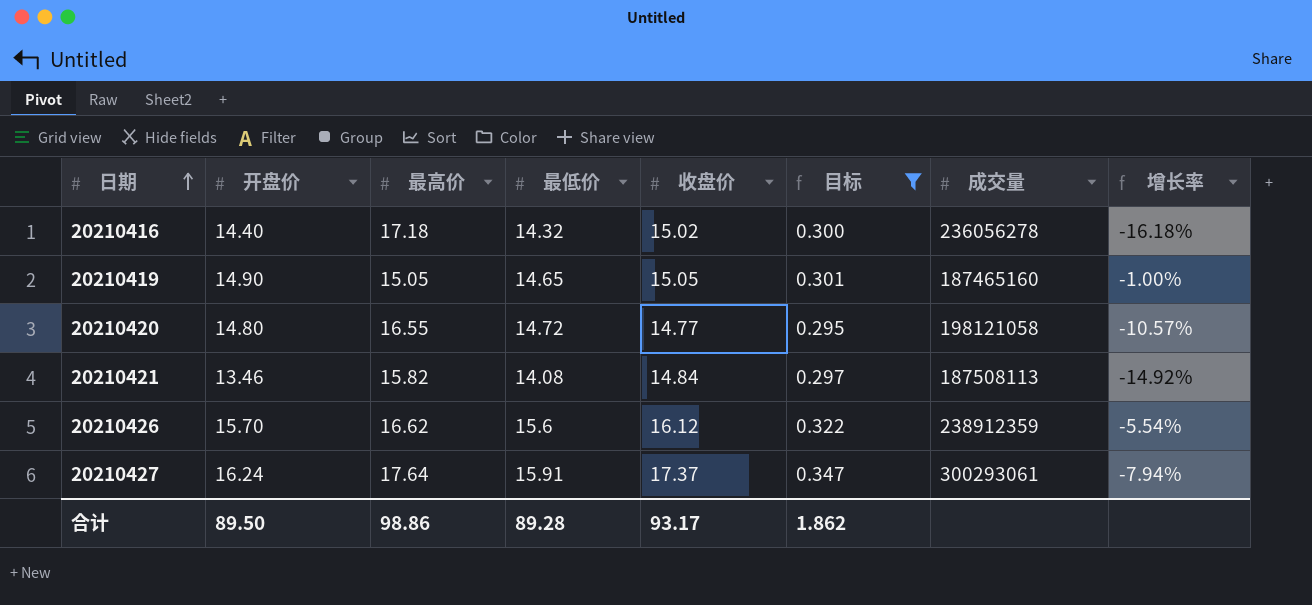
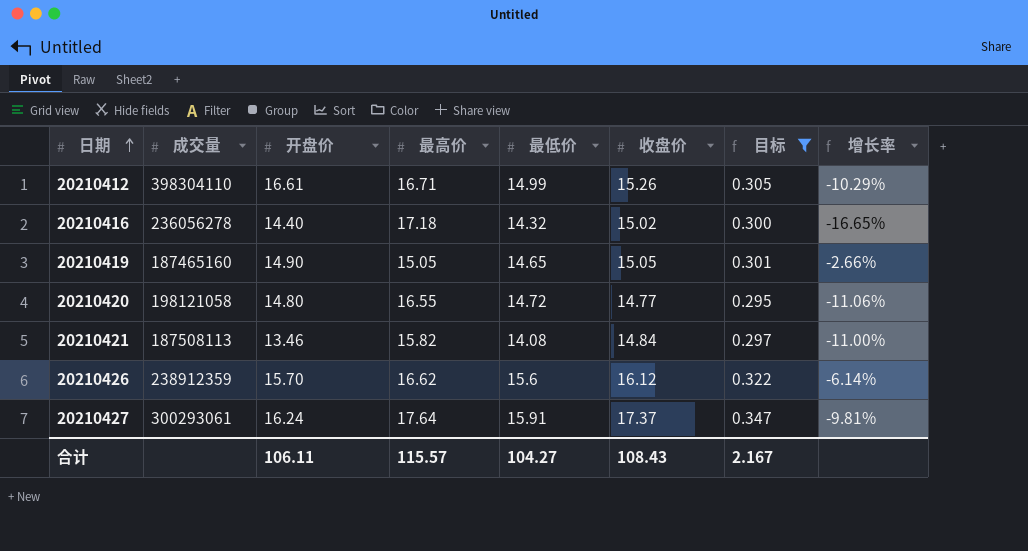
column 成交量 | position: 7 -> 2
column 增长率 | formula: ([开盘价] - [最高价]) / [最高价] -> ([最低价] - [最高价]) / [最高价]
row 20210412: none -> 398304110 | 16.61 | 16.71 | 14.99 | 15.26 | 0.305 | -10.29%
合计 | 开盘价: 89.50 -> 106.11
合计 | 最高价: 98.86 -> 115.57
合计 | 最低价: 89.28 -> 104.27
合计 | 收盘价: 93.17 -> 108.43
合计 | 目标: 1.862 -> 2.167

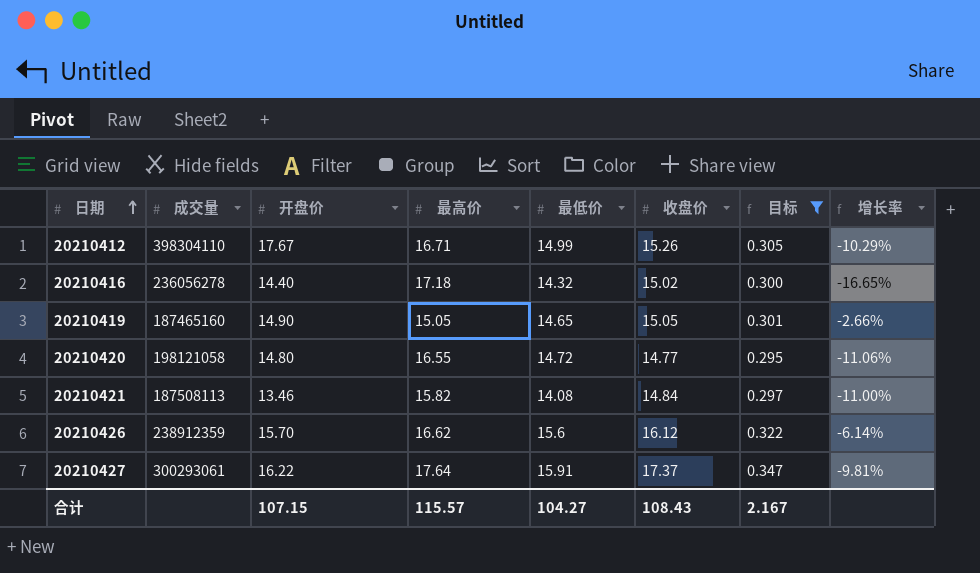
20210412 | 开盘价: 16.61 -> 17.67
20210427 | 开盘价: 16.24 -> 16.22
合计 | 开盘价: 106.11 -> 107.15

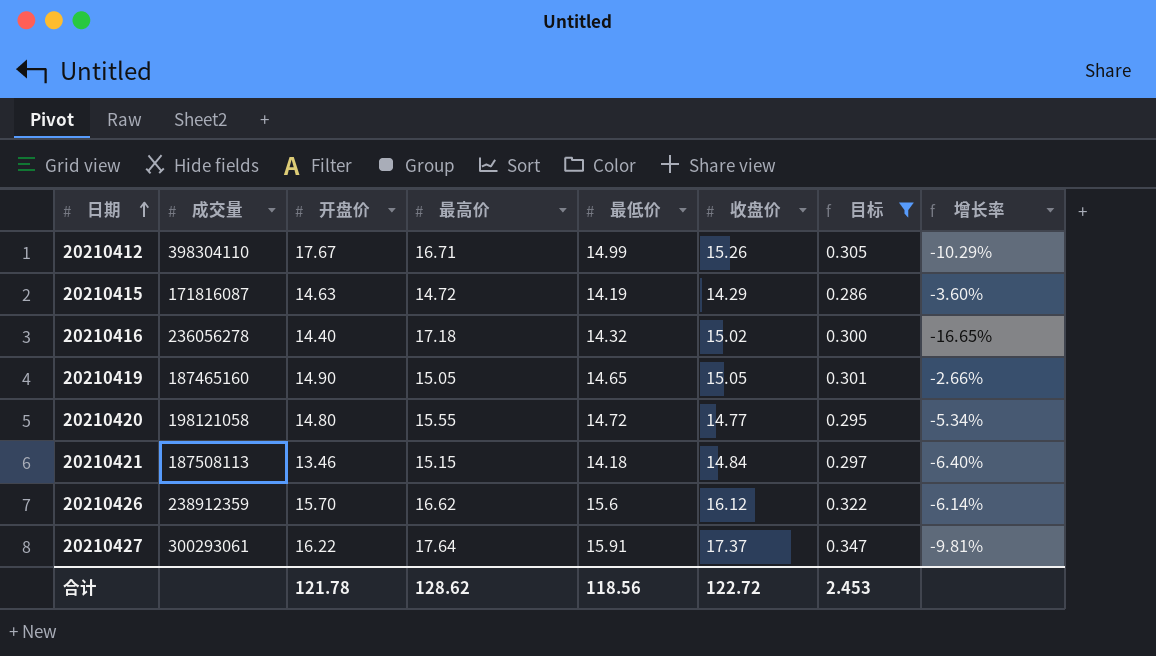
row 20210415: none -> 171816087 | 14.63 | 14.72 | 14.19 | 14.29 | 0.286 | -3.60%
20210420 | 最高价: 16.55 -> 15.55
20210420 | 增长率: -11.06% -> -5.34%
20210421 | 最高价: 15.82 -> 15.15
20210421 | 最低价: 14.08 -> 14.18
20210421 | 增长率: -11.00% -> -6.40%
合计 | 开盘价: 107.15 -> 121.78
合计 | 最高价: 115.57 -> 128.62
合计 | 最低价: 104.27 -> 118.56
合计 | 收盘价: 108.43 -> 122.72
合计 | 目标: 2.167 -> 2.453

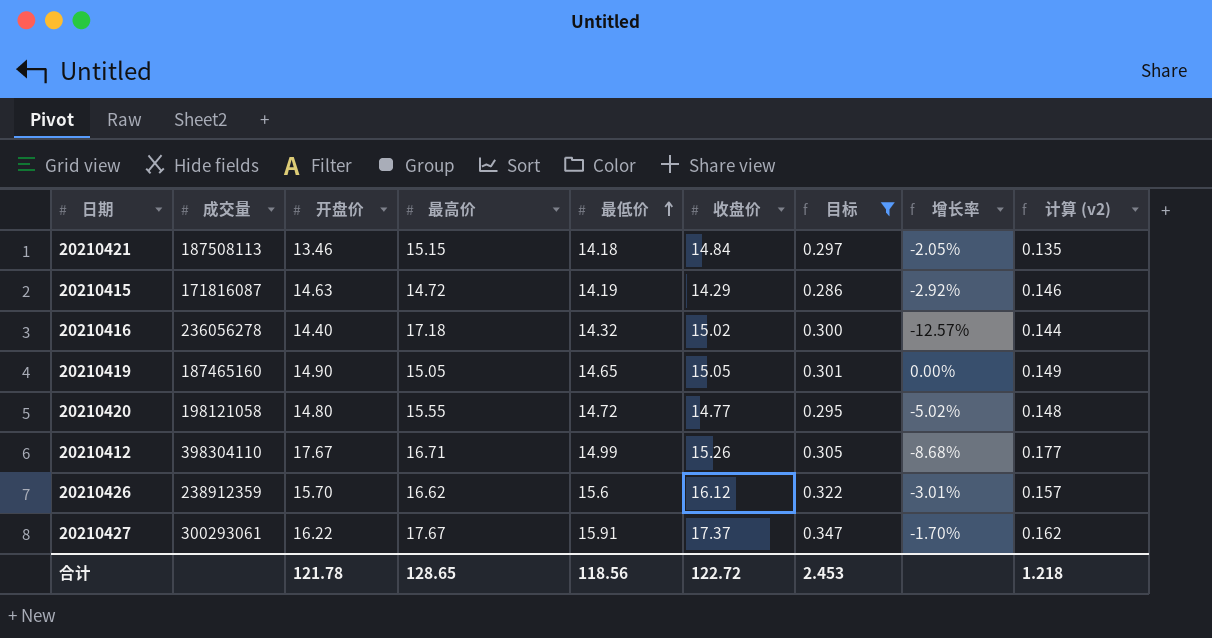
row order: 日期 ascending -> 最低价 ascending
column 增长率 | formula: ([最低价] - [最高价]) / [最高价] -> ([收盘价] - [最高价]) / [最高价]
column 计算 (v2) | formula: none -> [开盘价] * 0.01
20210427 | 最高价: 17.64 -> 17.67
合计 | 最高价: 128.62 -> 128.65

